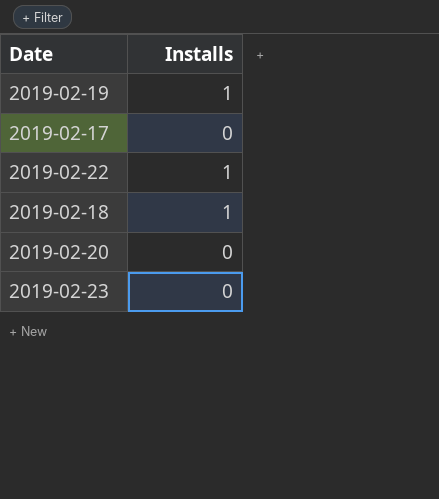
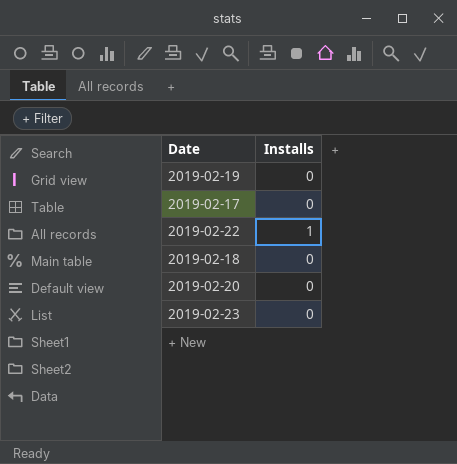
2019-02-19 | Installs: 1 -> 0
2019-02-18 | Installs: 1 -> 0

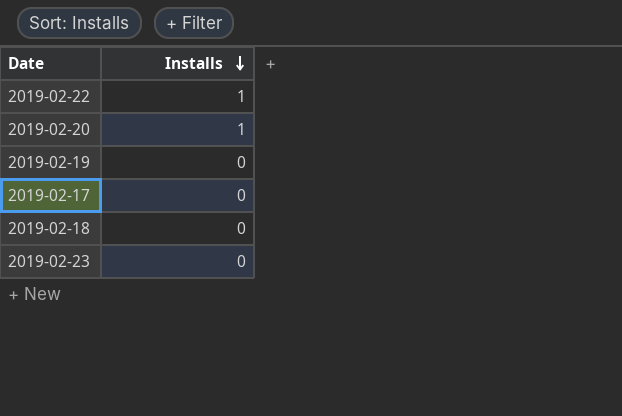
row order: none -> Installs descending
2019-02-20 | Installs: 0 -> 1

